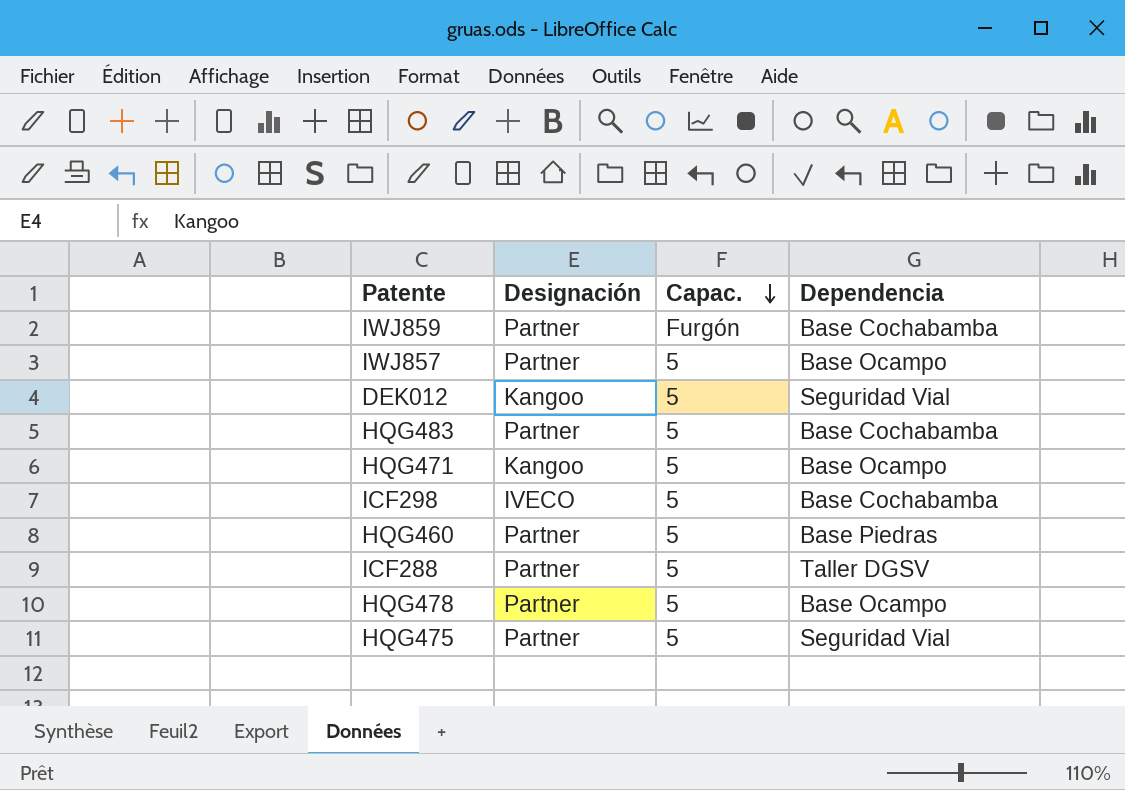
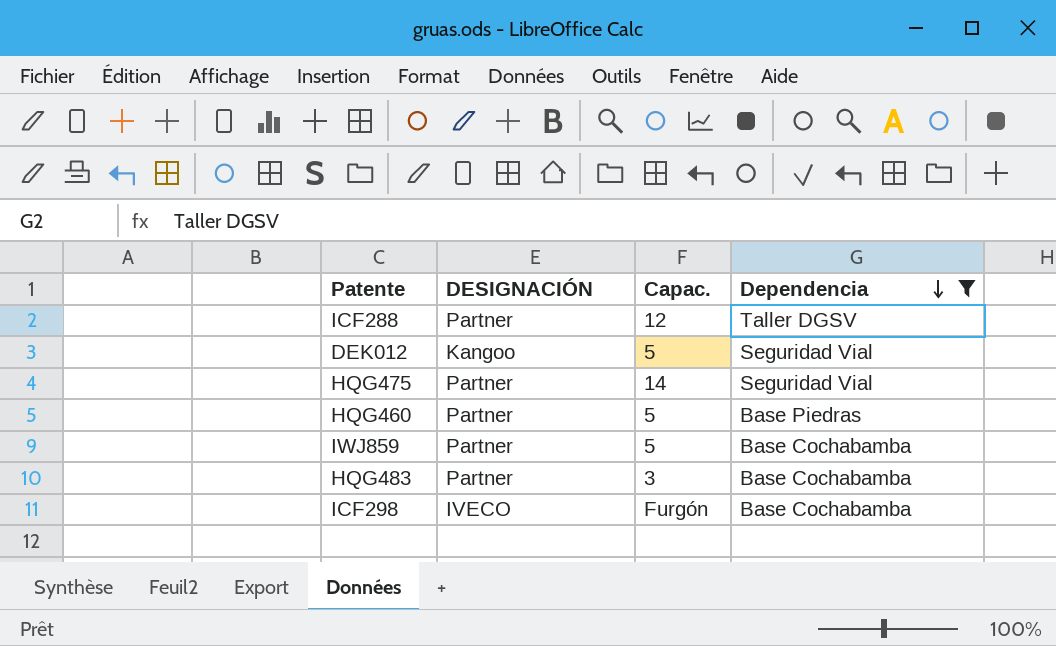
filter: none -> Dependencia != Base Ocampo
row order: Capac. descending -> Dependencia descending
column name: Designación -> DESIGNACIÓN
ICF288 | Capac.: 5 -> 12
HQG475 | Capac.: 5 -> 14
IWJ859 | Capac.: Furgón -> 5
HQG483 | Capac.: 5 -> 3
ICF298 | Capac.: 5 -> Furgón

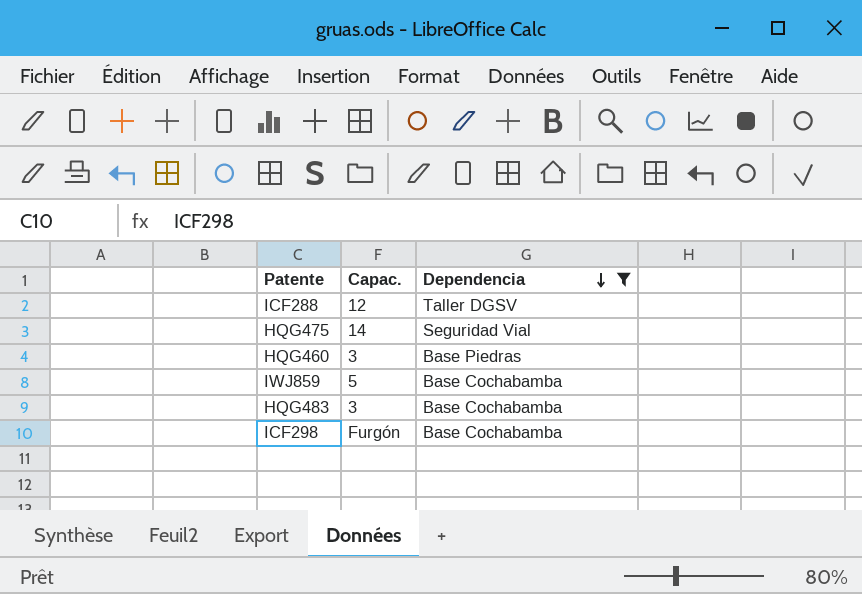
column DESIGNACIÓN | position: 2 -> none
row DEK012: Kangoo | 5 | Seguridad Vial -> none
HQG460 | Capac.: 5 -> 3

